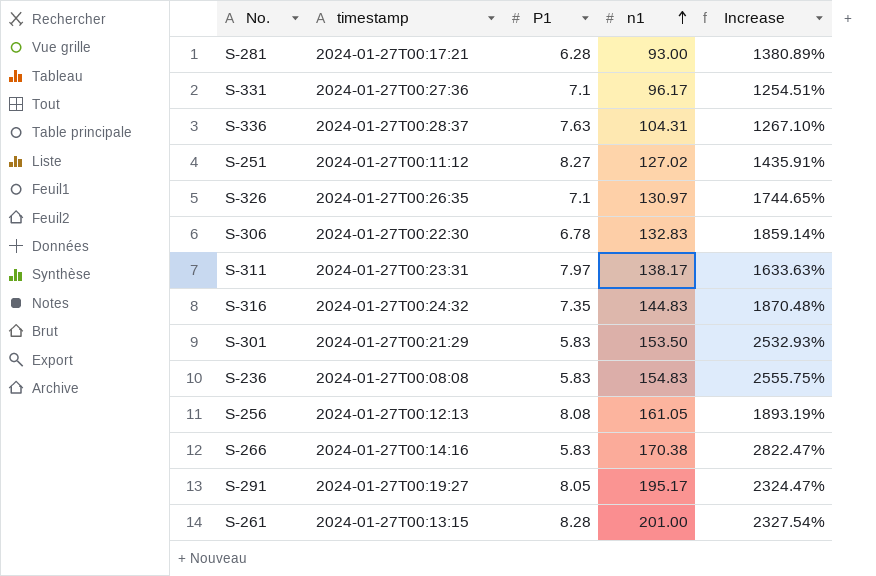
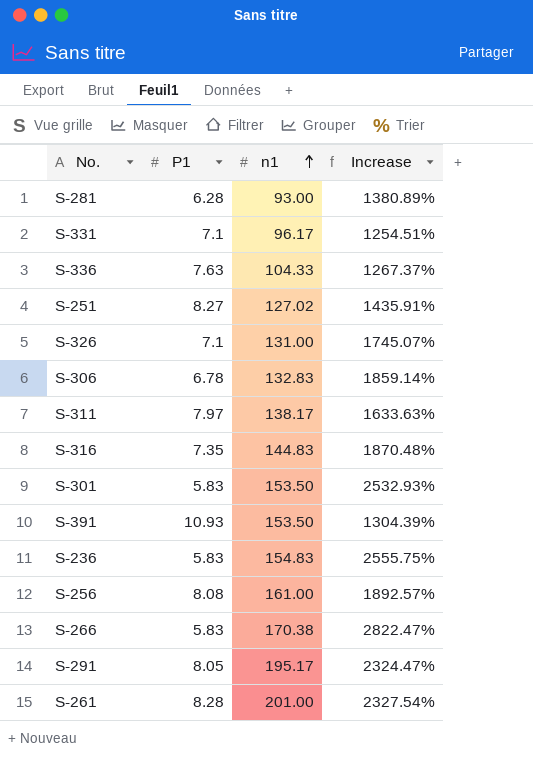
column timestamp | position: 2 -> none
S-336 | n1: 104.31 -> 104.33
S-336 | Increase: 1267.10% -> 1267.37%
S-326 | n1: 130.97 -> 131.00
S-326 | Increase: 1744.65% -> 1745.07%
row S-391: none -> 10.93 | 153.50 | 1304.39%
S-256 | n1: 161.05 -> 161.00
S-256 | Increase: 1893.19% -> 1892.57%

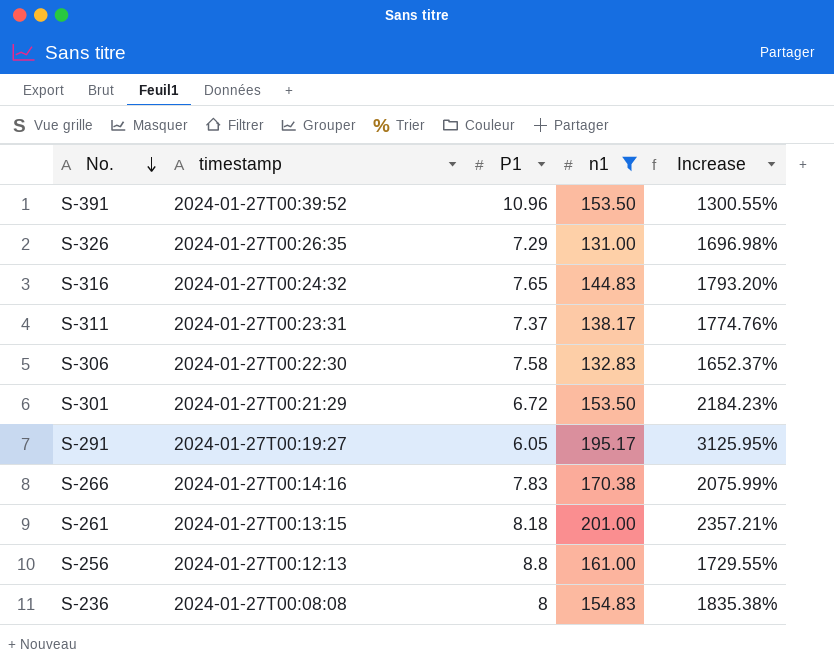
filter: none -> n1 >= 131.00
row order: n1 ascending -> No. descending
column timestamp | position: none -> 2
S-391 | P1: 10.93 -> 10.96
S-391 | Increase: 1304.39% -> 1300.55%
S-326 | P1: 7.1 -> 7.29
S-326 | Increase: 1745.07% -> 1696.98%
S-316 | P1: 7.35 -> 7.65
S-316 | Increase: 1870.48% -> 1793.20%
S-311 | P1: 7.97 -> 7.37
S-311 | Increase: 1633.63% -> 1774.76%
S-306 | P1: 6.78 -> 7.58
S-306 | Increase: 1859.14% -> 1652.37%
S-301 | P1: 5.83 -> 6.72
S-301 | Increase: 2532.93% -> 2184.23%
S-291 | P1: 8.05 -> 6.05
S-291 | Increase: 2324.47% -> 3125.95%
S-266 | P1: 5.83 -> 7.83
S-266 | Increase: 2822.47% -> 2075.99%
S-261 | P1: 8.28 -> 8.18
S-261 | Increase: 2327.54% -> 2357.21%
S-256 | P1: 8.08 -> 8.8
S-256 | Increase: 1892.57% -> 1729.55%
S-236 | P1: 5.83 -> 8
S-236 | Increase: 2555.75% -> 1835.38%

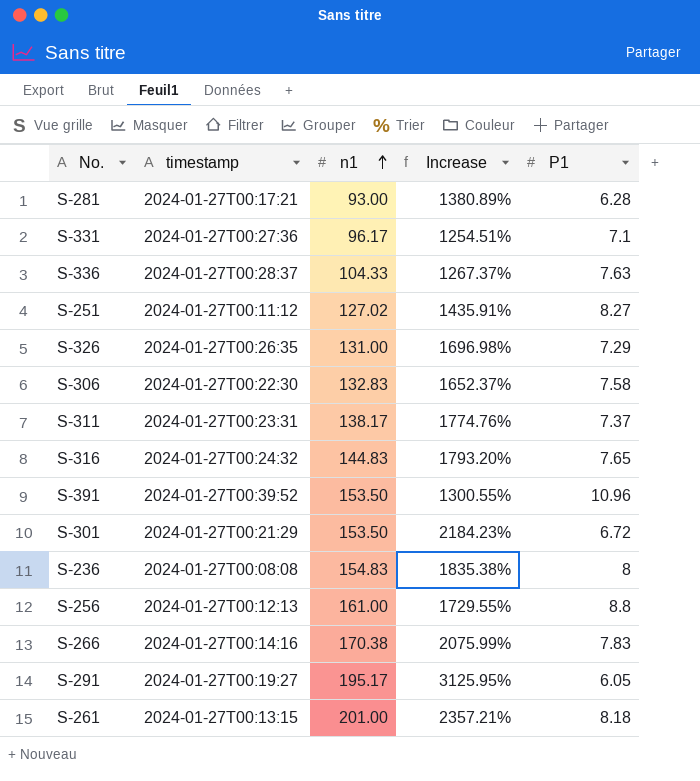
filter: n1 >= 131.00 -> none
row order: No. descending -> n1 ascending
column P1 | position: 3 -> 5

